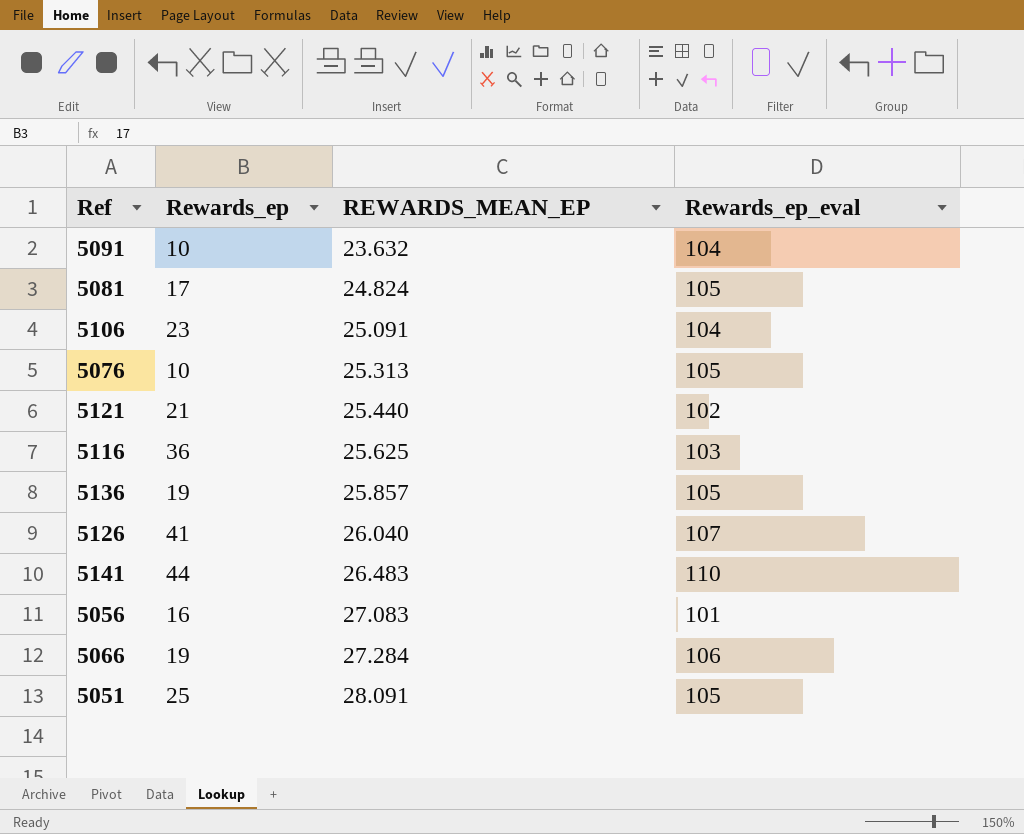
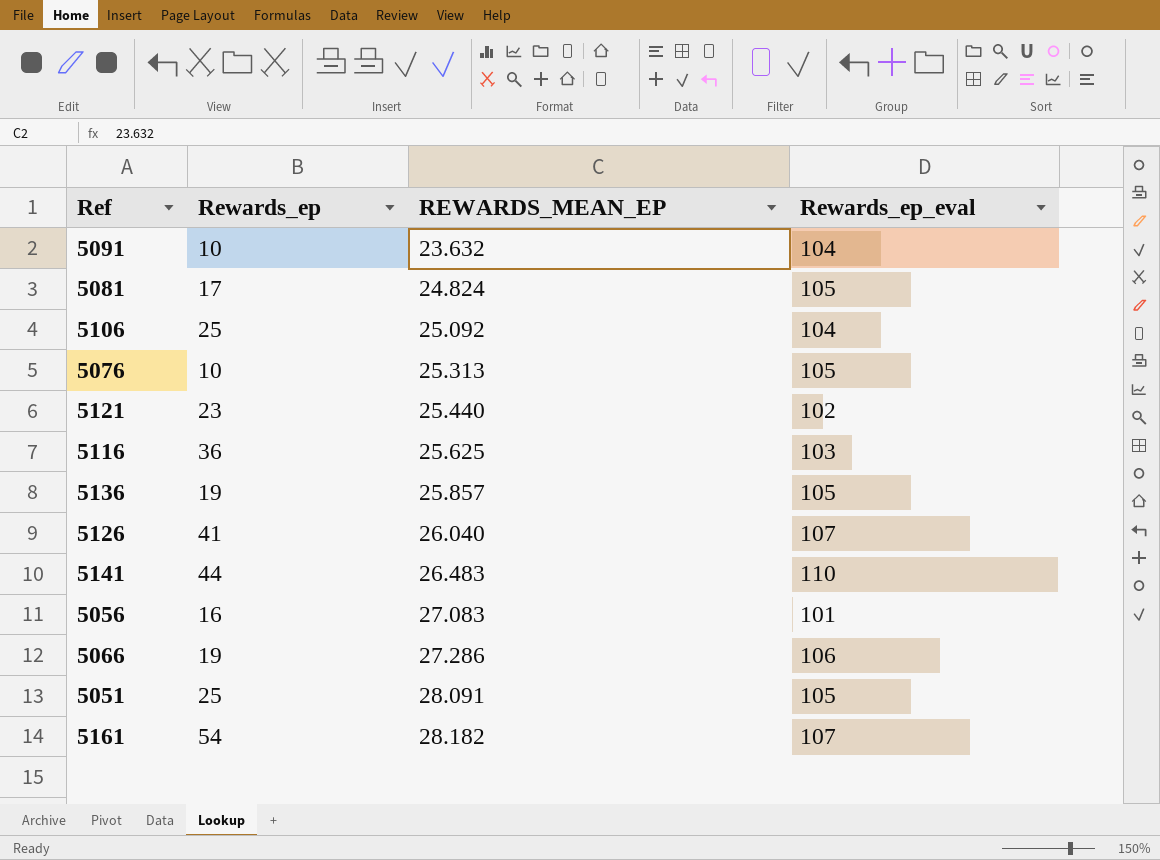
5106 | Rewards_ep: 23 -> 25
5106 | REWARDS_MEAN_EP: 25.091 -> 25.092
5121 | Rewards_ep: 21 -> 23
5066 | REWARDS_MEAN_EP: 27.284 -> 27.286
row 5161: none -> 54 | 28.182 | 107

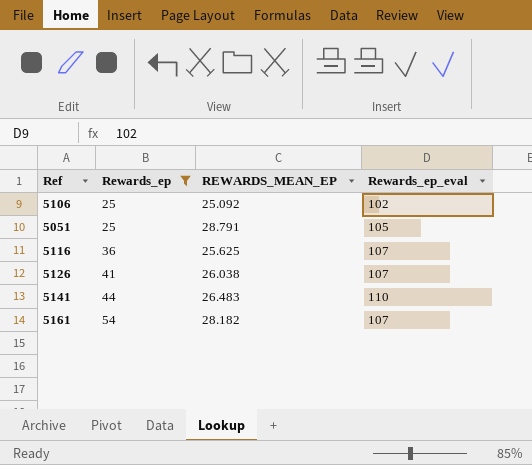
filter: none -> Rewards_ep >= 25
row order: REWARDS_MEAN_EP ascending -> Rewards_ep ascending
5106 | Rewards_ep_eval: 104 -> 102
5051 | REWARDS_MEAN_EP: 28.091 -> 28.791
5116 | Rewards_ep_eval: 103 -> 107
5126 | REWARDS_MEAN_EP: 26.040 -> 26.038

